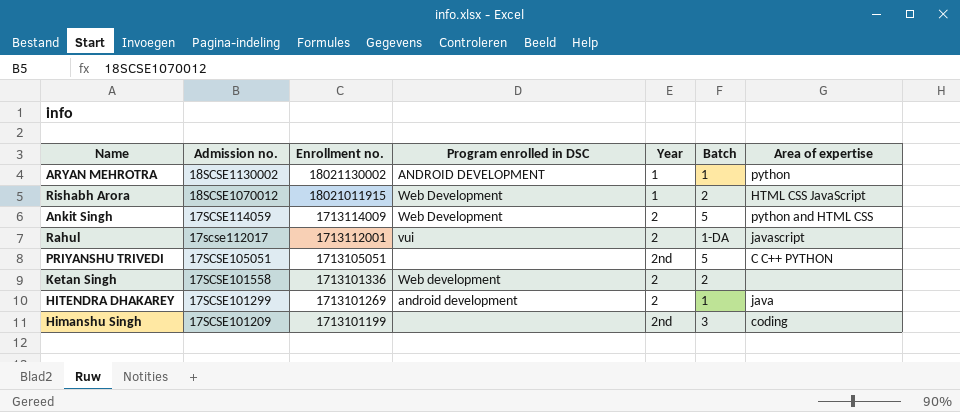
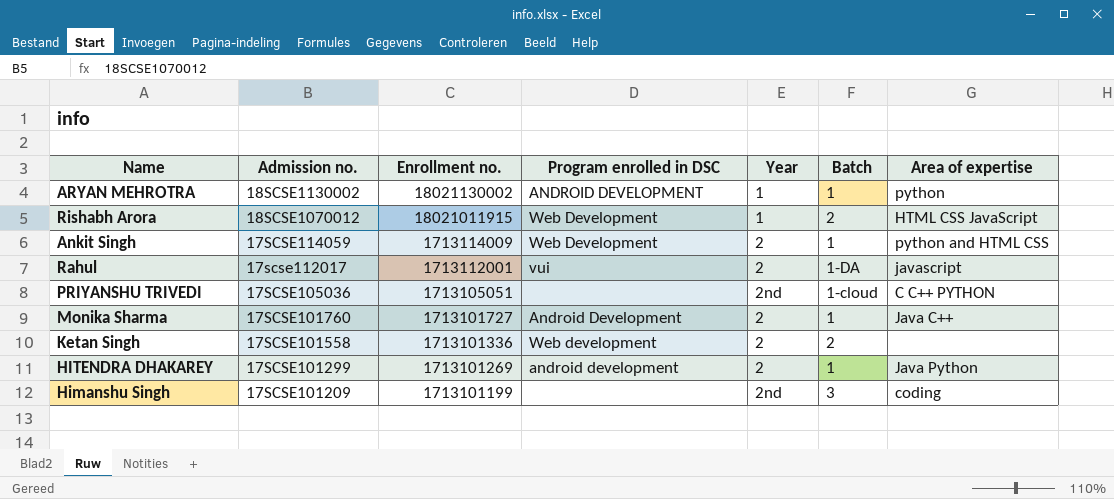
Ankit Singh | Batch: 5 -> 1
PRIYANSHU TRIVEDI | Admission no.: 17SCSE105051 -> 17SCSE105036
PRIYANSHU TRIVEDI | Batch: 5 -> 1-cloud
row Monika Sharma: none -> 17SCSE101760 | 1713101727 | Android Development | 2 | 1 | Java C++
HITENDRA DHAKAREY | Area of expertise: java -> Java Python

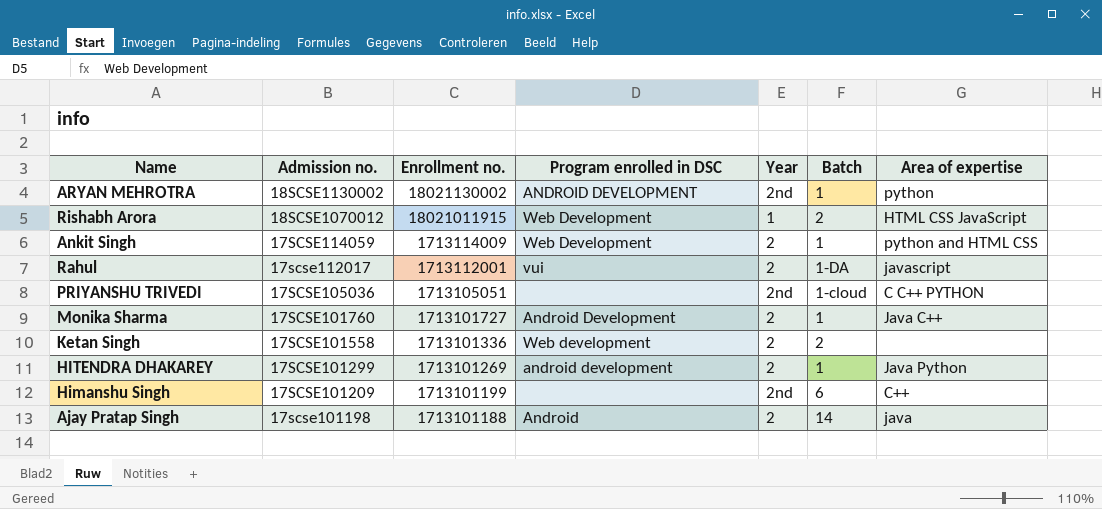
ARYAN MEHROTRA | Year: 1 -> 2nd
Himanshu Singh | Batch: 3 -> 6
Himanshu Singh | Area of expertise: coding -> C++
row Ajay Pratap Singh: none -> 17scse101198 | 1713101188 | Android | 2 | 14 | java

